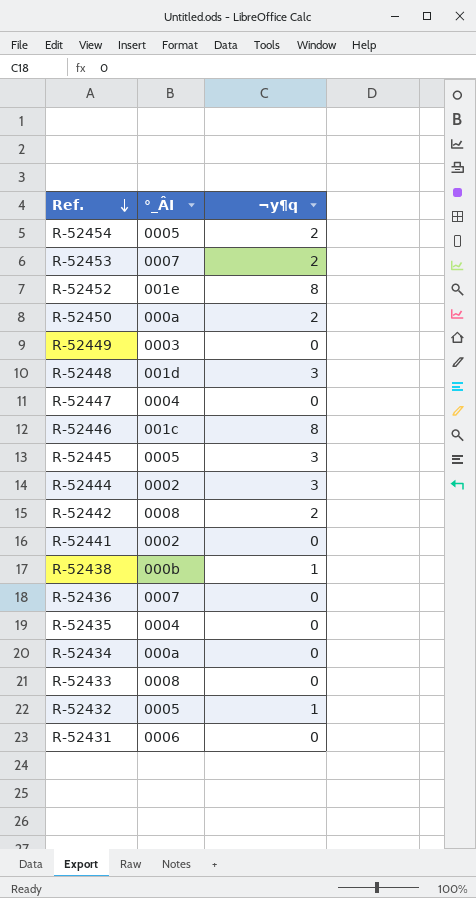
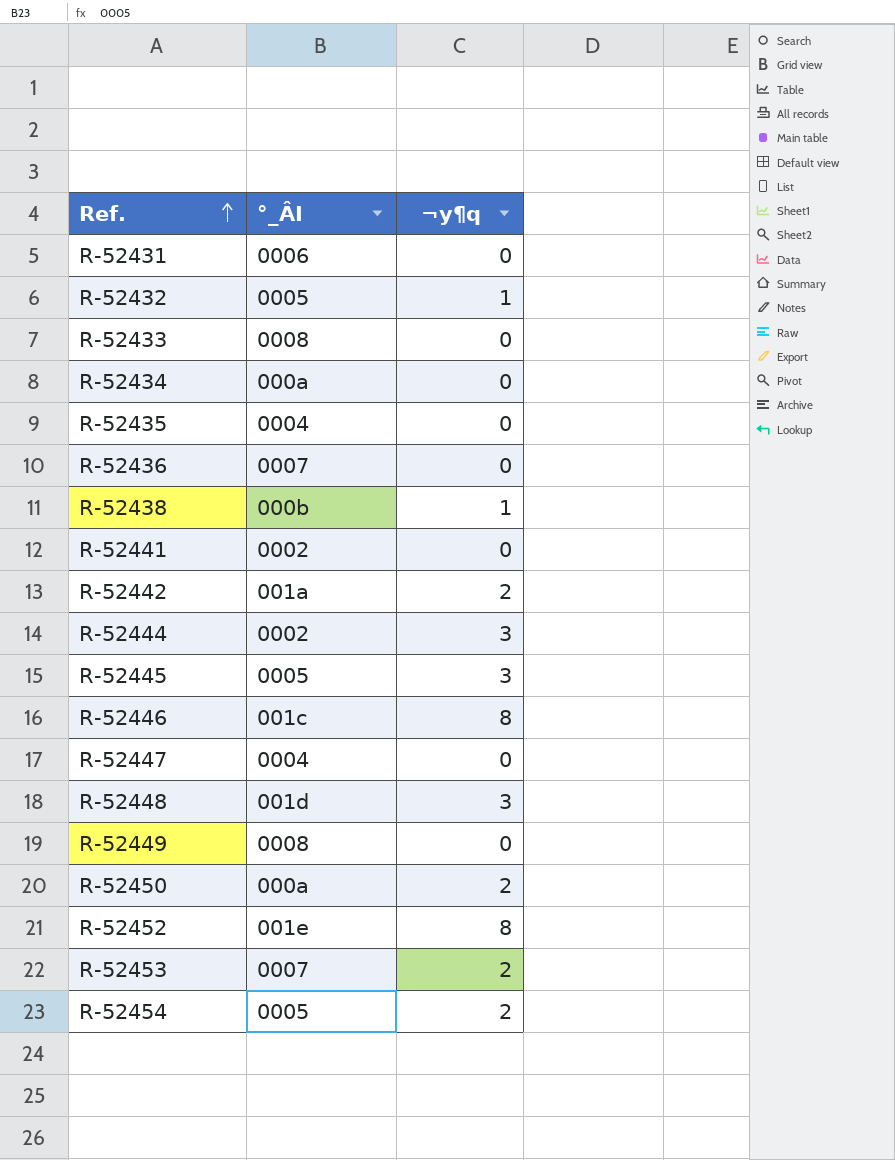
row order: Ref. descending -> Ref. ascending
R-52442 | °_ÂI: 0008 -> 001a
R-52449 | °_ÂI: 0003 -> 0008

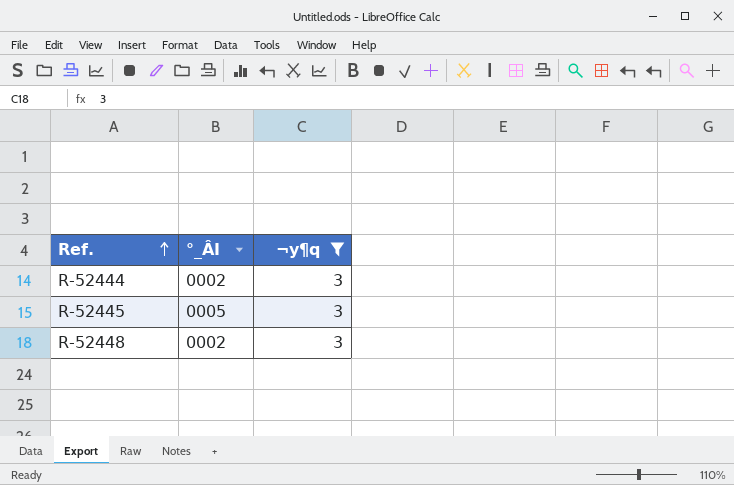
filter: none -> ¬y¶q = 3
R-52448 | °_ÂI: 001d -> 0002

